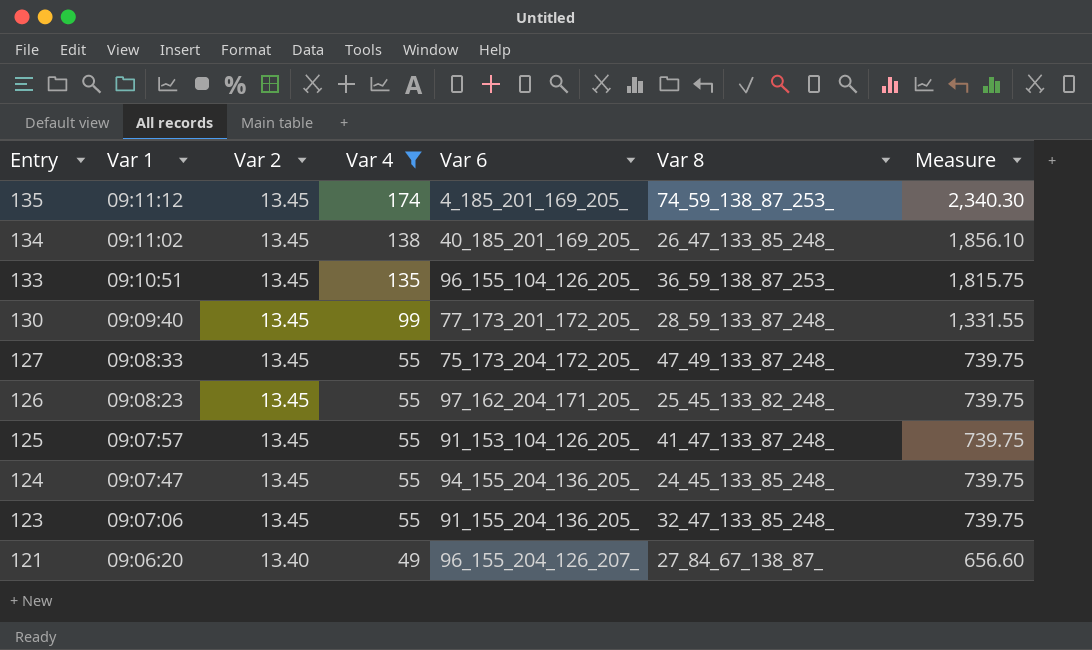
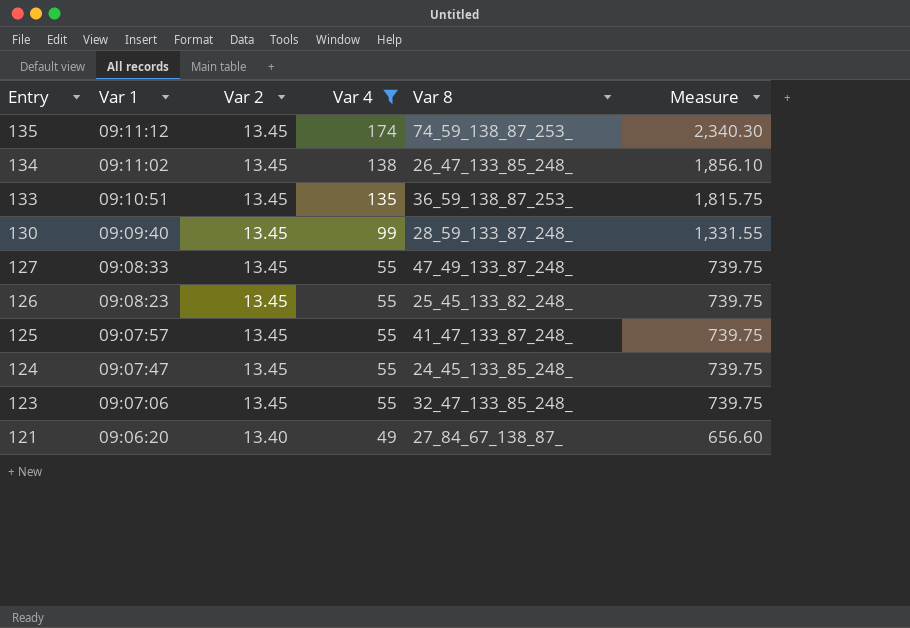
column Var 6 | position: 5 -> none

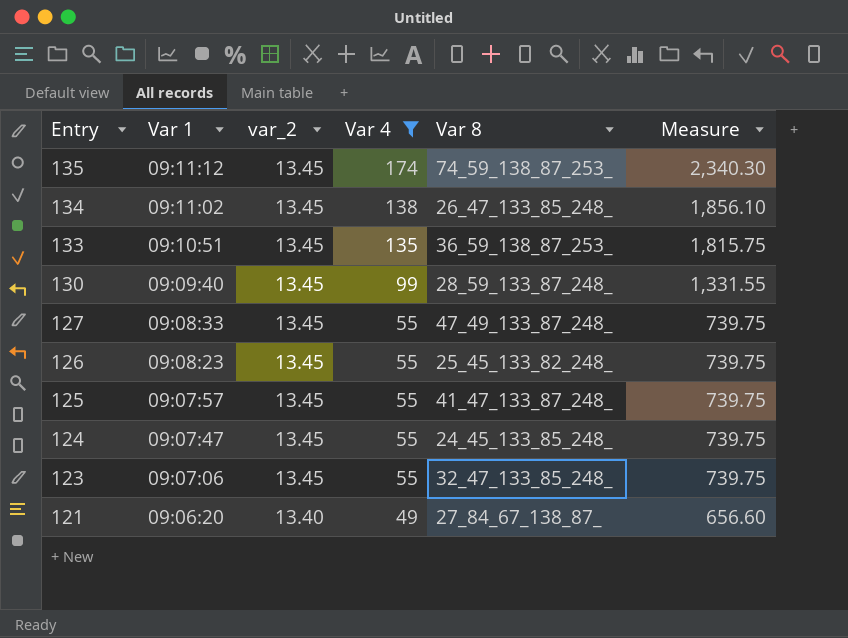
column name: Var 2 -> var_2

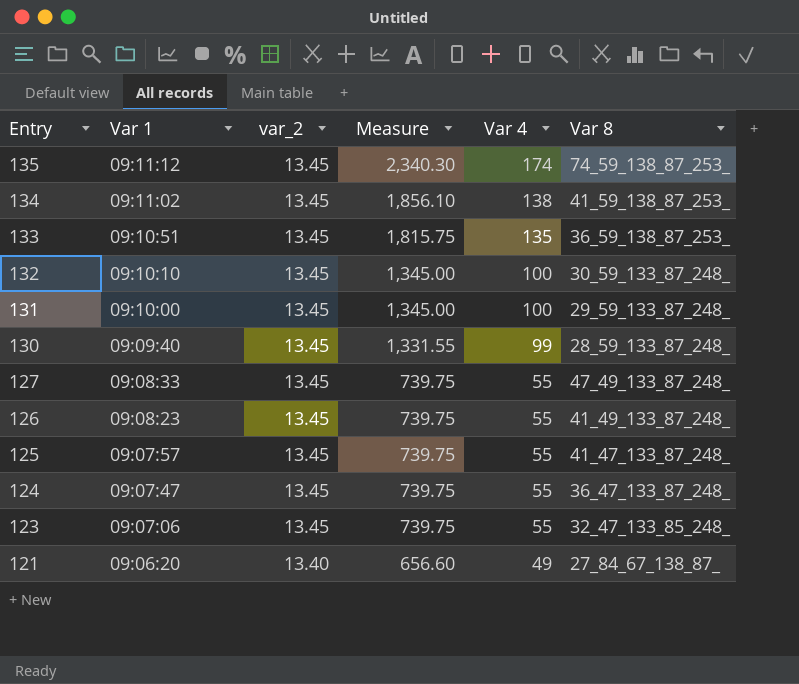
filter: Var 4 != 100 -> none
column Measure | position: 6 -> 4
134 | Var 8: 26_47_133_85_248_ -> 41_59_138_87_253_
126 | Var 8: 25_45_133_82_248_ -> 41_49_133_87_248_
124 | Var 8: 24_45_133_85_248_ -> 36_47_133_87_248_

